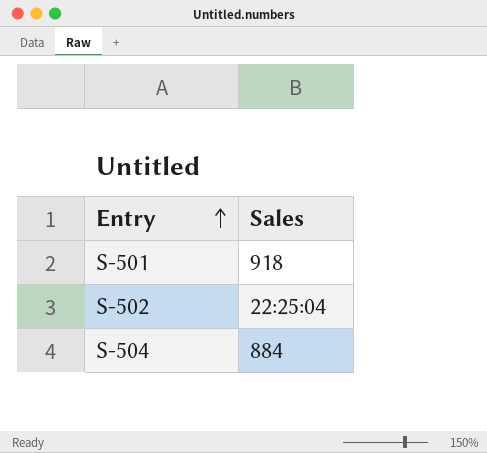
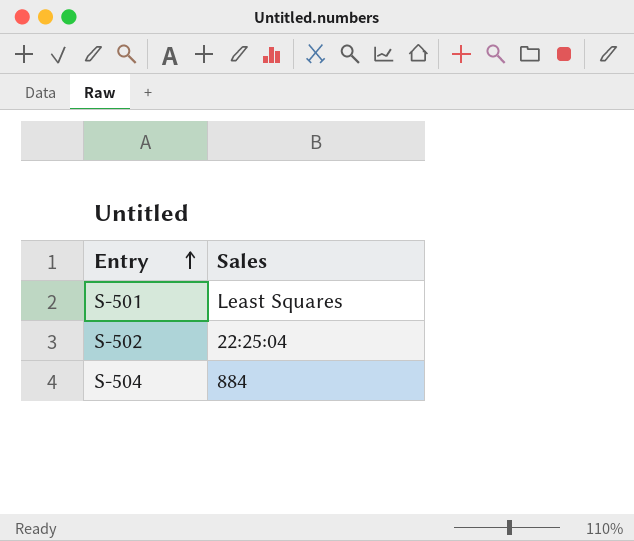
S-501 | Sales: 918 -> Least Squares

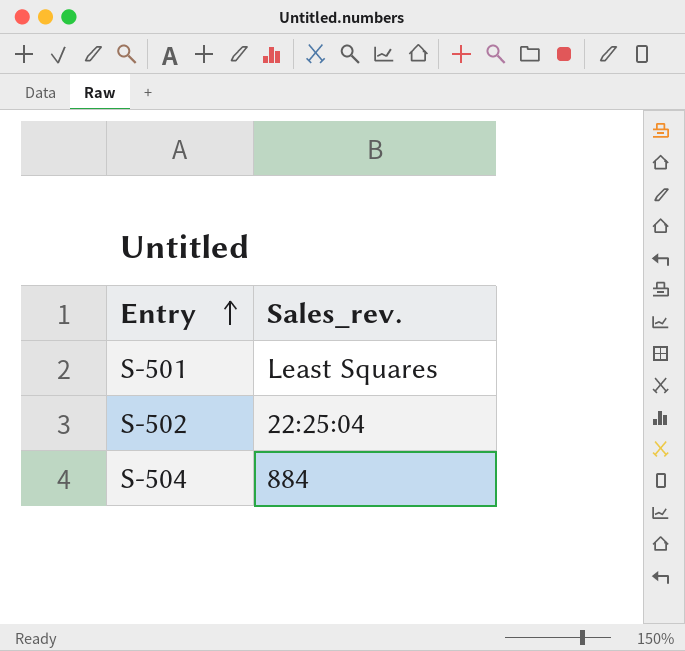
column name: Sales -> Sales_rev.

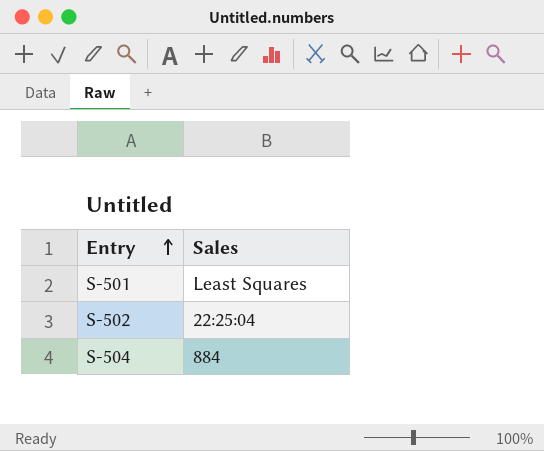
column name: Sales_rev. -> Sales

